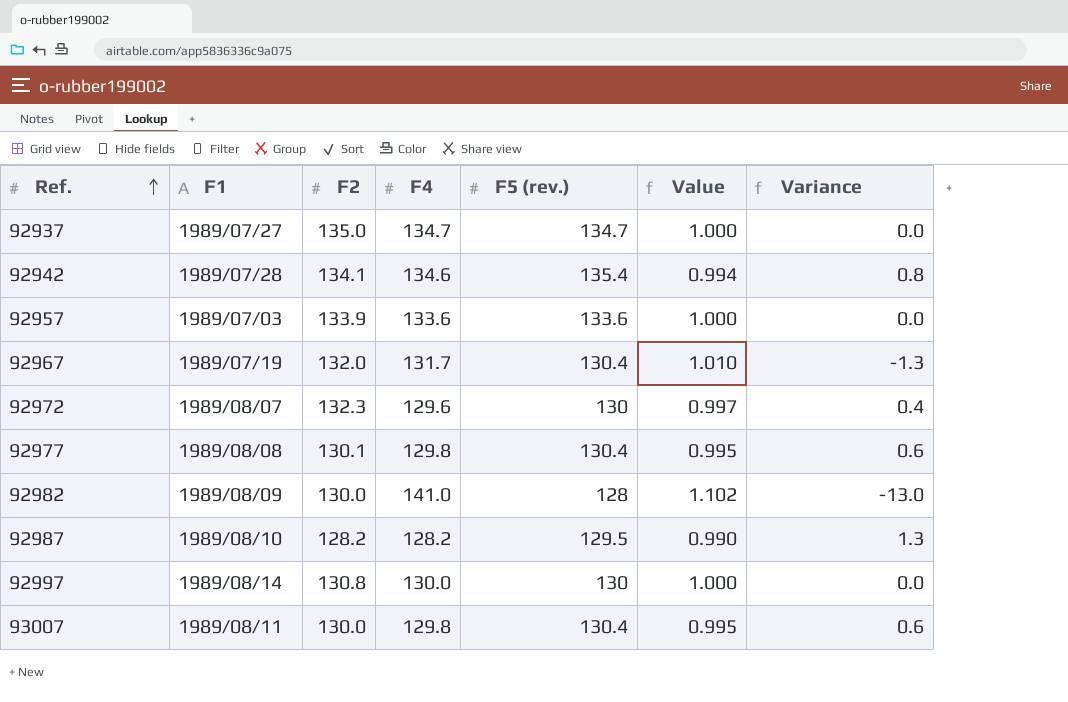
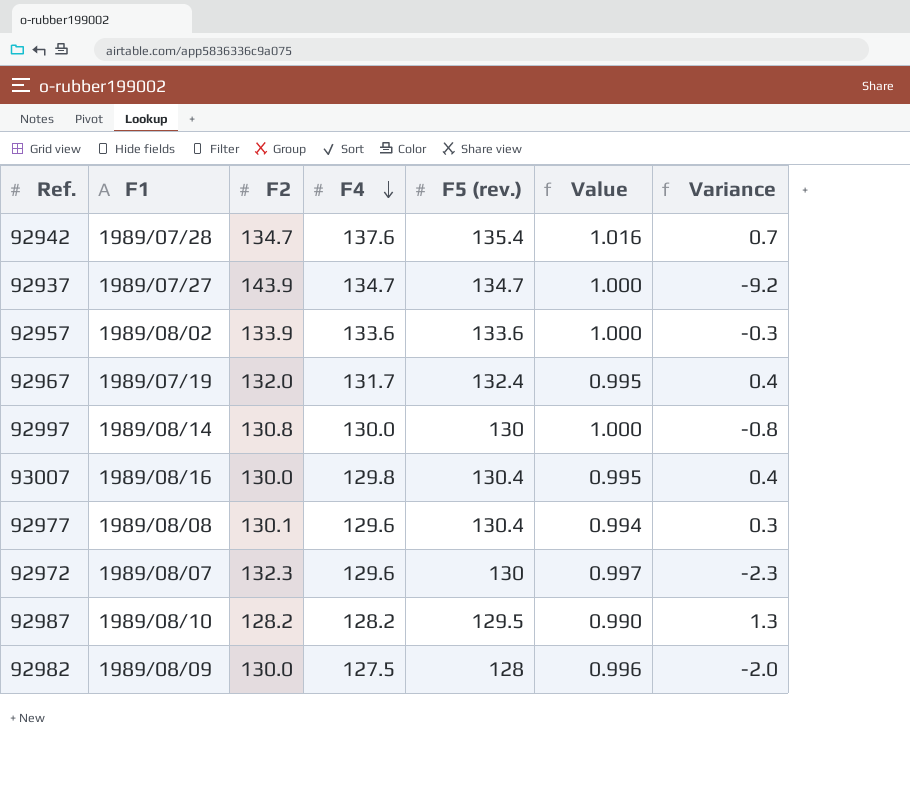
row order: Ref. ascending -> F4 descending
column Variance | formula: [F5 (rev.)] - [F4] -> [F5 (rev.)] - [F2]
92942 | F2: 134.1 -> 134.7
92942 | F4: 134.6 -> 137.6
92942 | Value: 0.994 -> 1.016
92937 | F2: 135.0 -> 143.9
92957 | F1: 1989/07/03 -> 1989/08/02
92967 | F5 (rev.): 130.4 -> 132.4
92967 | Value: 1.010 -> 0.995
93007 | F1: 1989/08/11 -> 1989/08/16
92977 | F4: 129.8 -> 129.6
92977 | Value: 0.995 -> 0.994
92982 | F4: 141.0 -> 127.5
92982 | Value: 1.102 -> 0.996

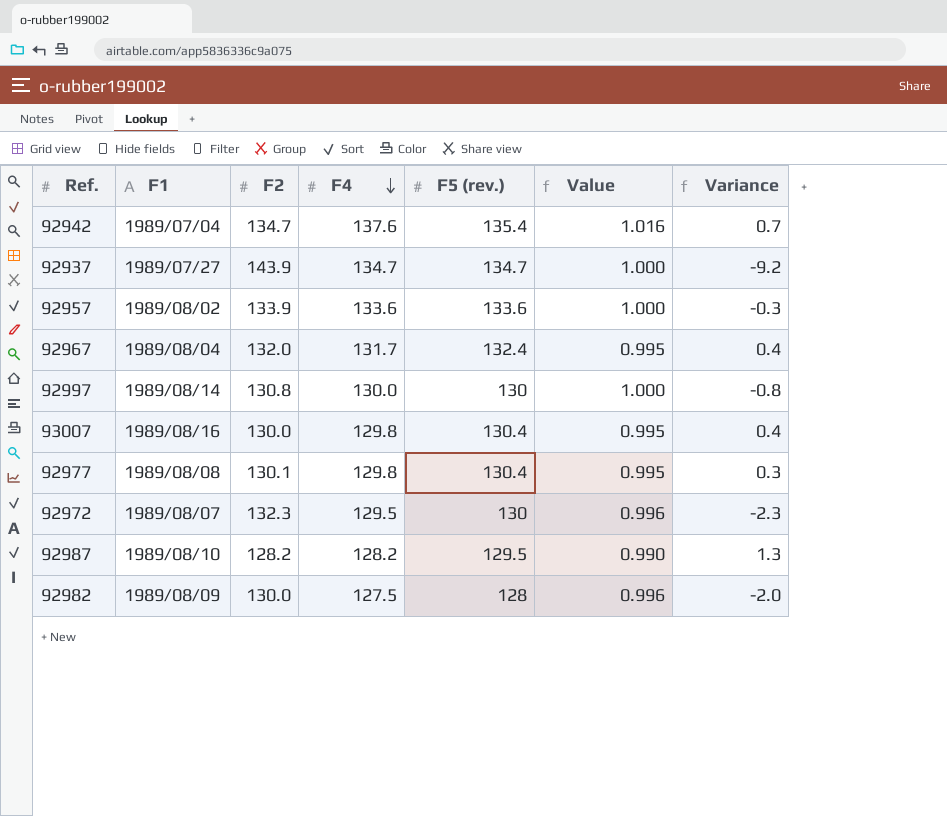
92942 | F1: 1989/07/28 -> 1989/07/04
92967 | F1: 1989/07/19 -> 1989/08/04
92977 | F4: 129.6 -> 129.8
92977 | Value: 0.994 -> 0.995
92972 | F4: 129.6 -> 129.5
92972 | Value: 0.997 -> 0.996

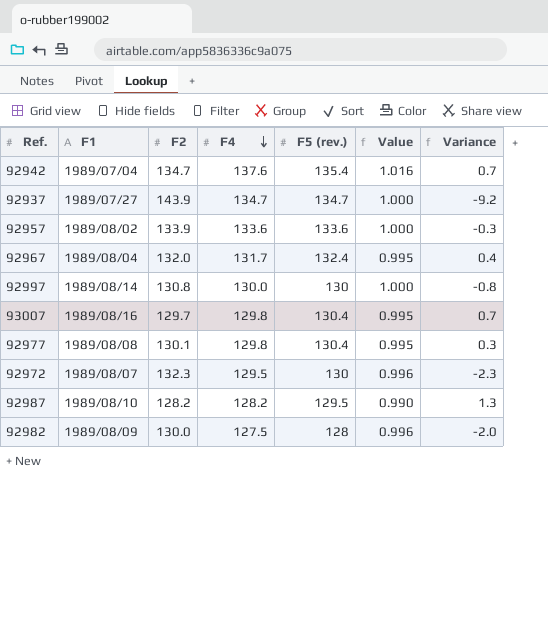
93007 | F2: 130.0 -> 129.7
93007 | Variance: 0.4 -> 0.7

